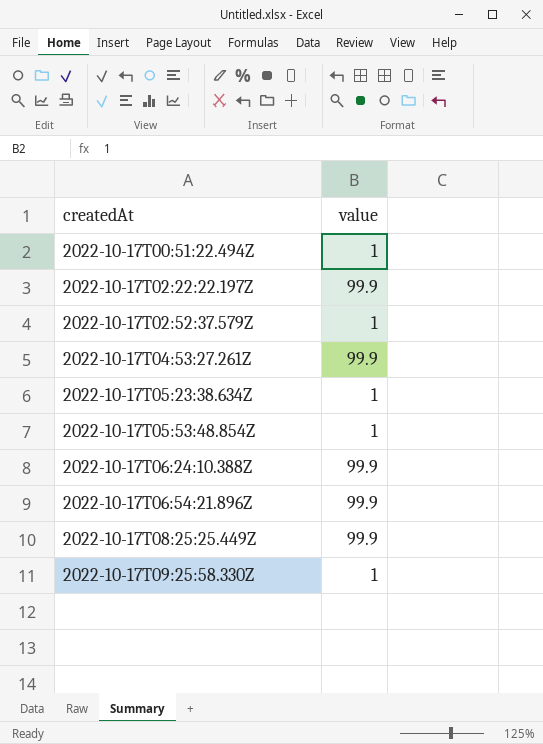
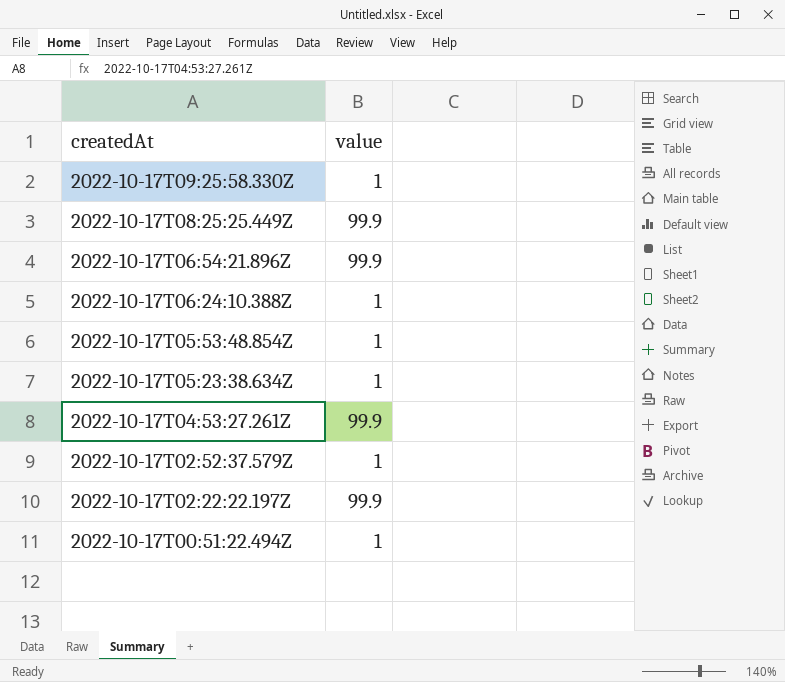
row order: createdAt ascending -> createdAt descending
2022-10-17T06:24:10.388Z | value: 99.9 -> 1

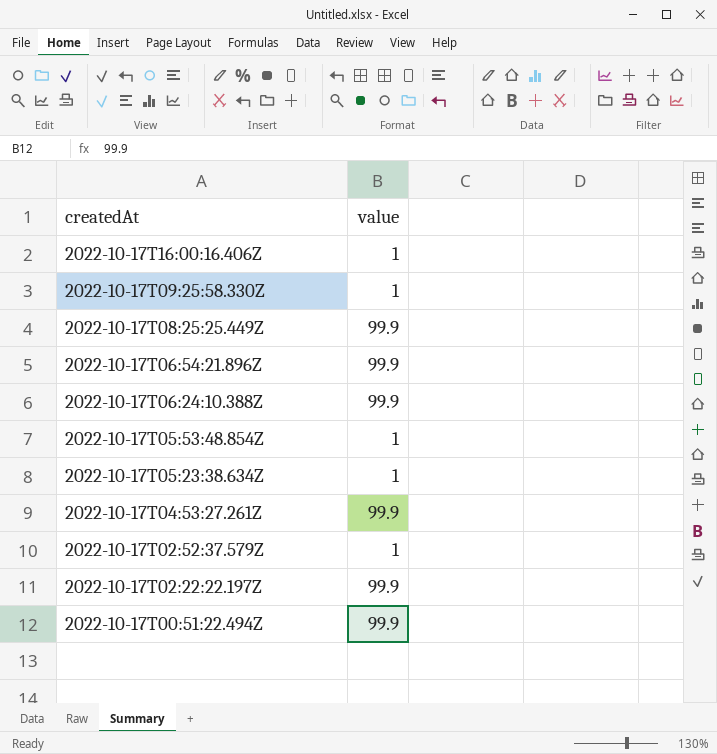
row 2022-10-17T16:00:16.406Z: none -> 1
2022-10-17T06:24:10.388Z | value: 1 -> 99.9
2022-10-17T00:51:22.494Z | value: 1 -> 99.9

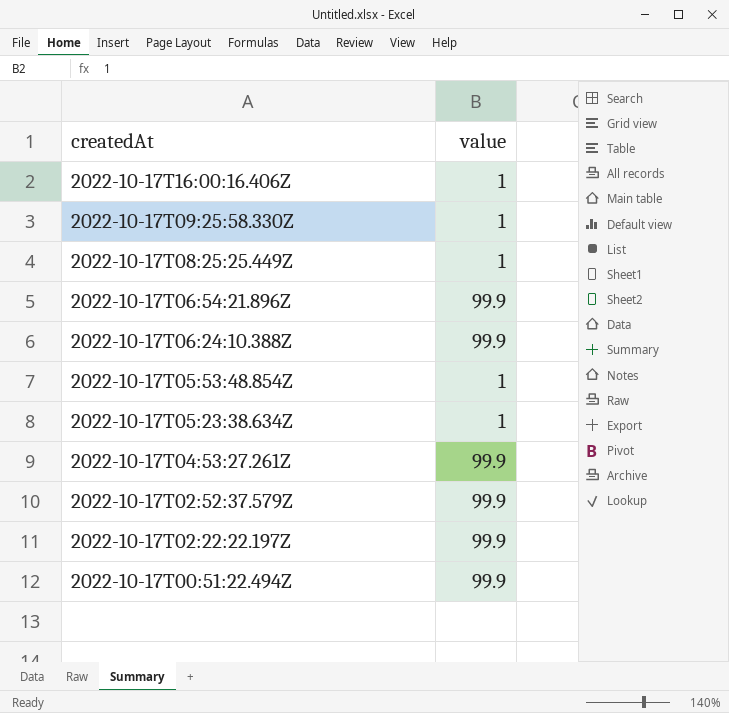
2022-10-17T08:25:25.449Z | value: 99.9 -> 1
2022-10-17T02:52:37.579Z | value: 1 -> 99.9

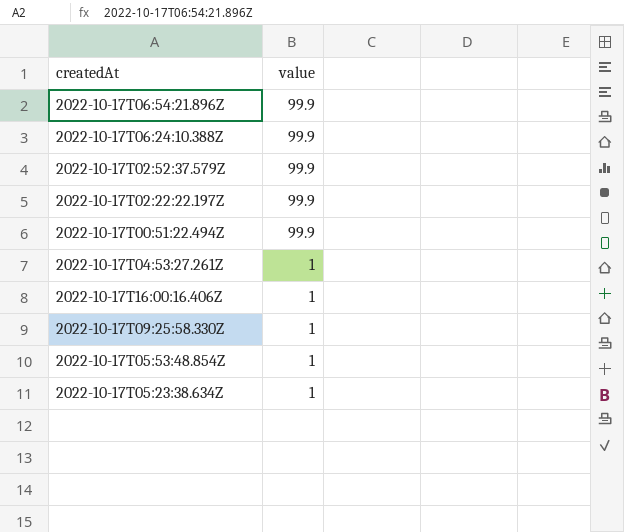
row order: createdAt descending -> value descending
row 2022-10-17T08:25:25.449Z: 1 -> none
2022-10-17T04:53:27.261Z | value: 99.9 -> 1

